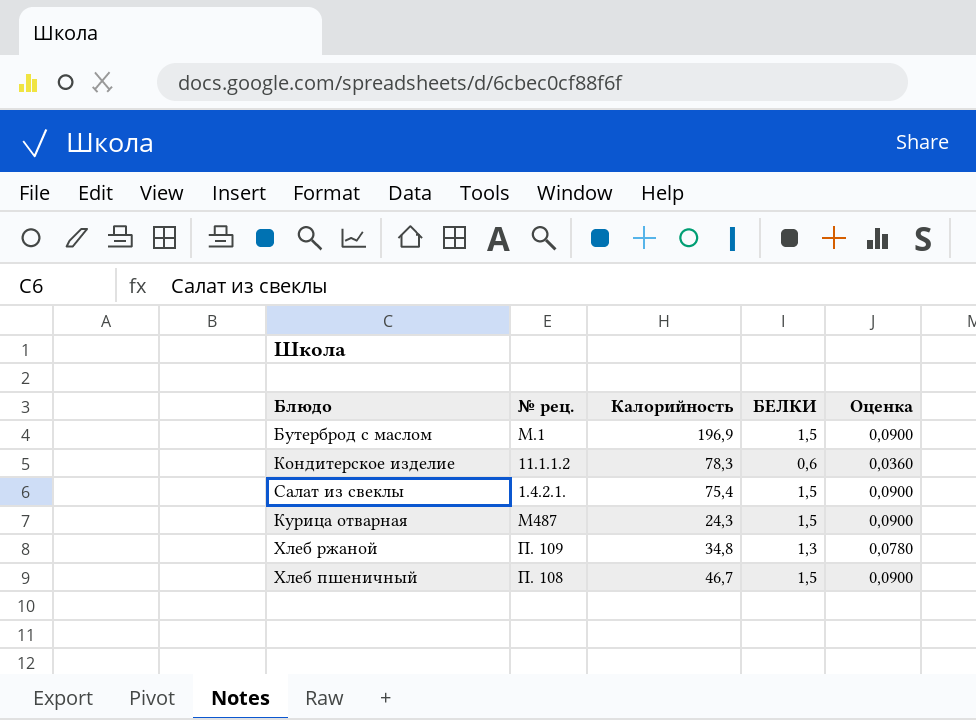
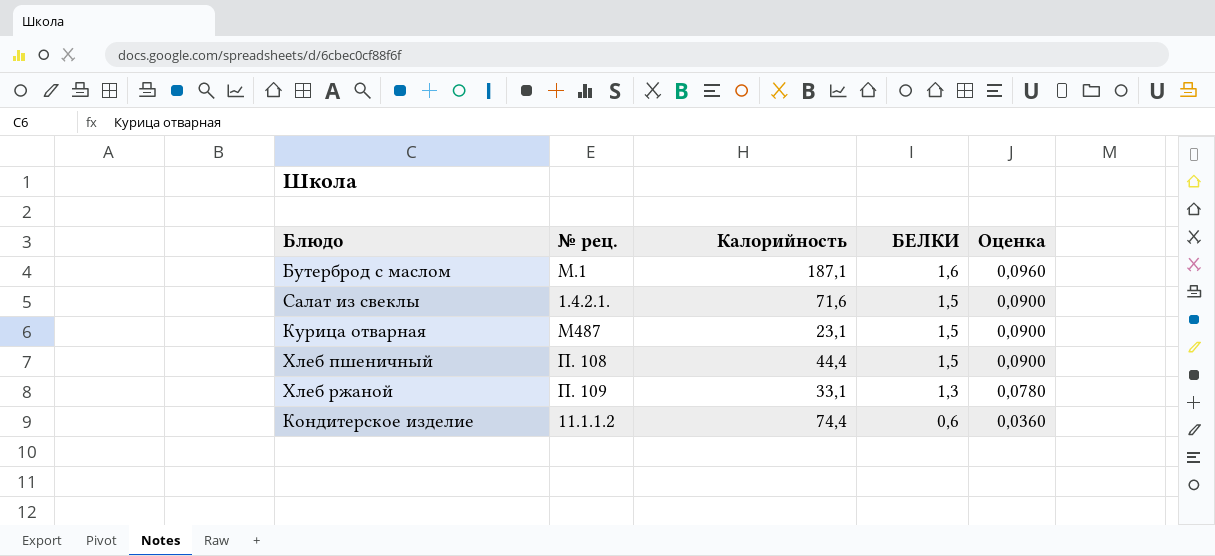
row order: none -> БЕЛКИ descending
Бутерброд с маслом | Калорийность: 196,9 -> 187,1
Бутерброд с маслом | БЕЛКИ: 1,5 -> 1,6
Бутерброд с маслом | Оценка: 0,0900 -> 0,0960
Салат из свеклы | Калорийность: 75,4 -> 71,6
Курица отварная | Калорийность: 24,3 -> 23,1
Хлеб пшеничный | Калорийность: 46,7 -> 44,4
Хлеб ржаной | Калорийность: 34,8 -> 33,1
Кондитерское изделие | Калорийность: 78,3 -> 74,4

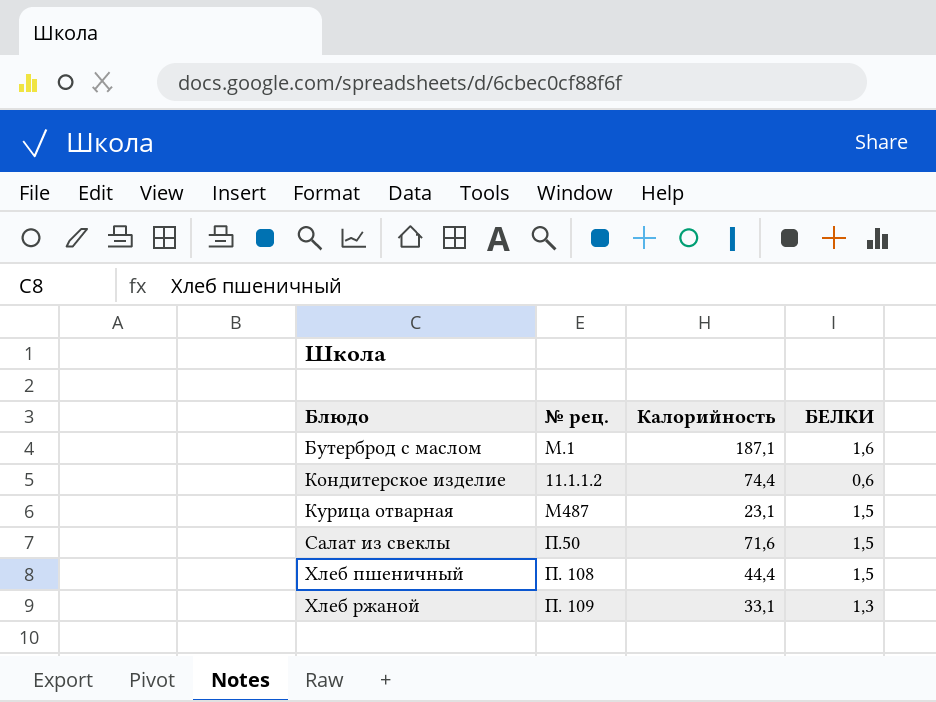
row order: БЕЛКИ descending -> Блюдо ascending
column Оценка | formula: [БЕЛКИ] * 0,06 -> none
Салат из свеклы | № рец.: 1.4.2.1. -> П.50

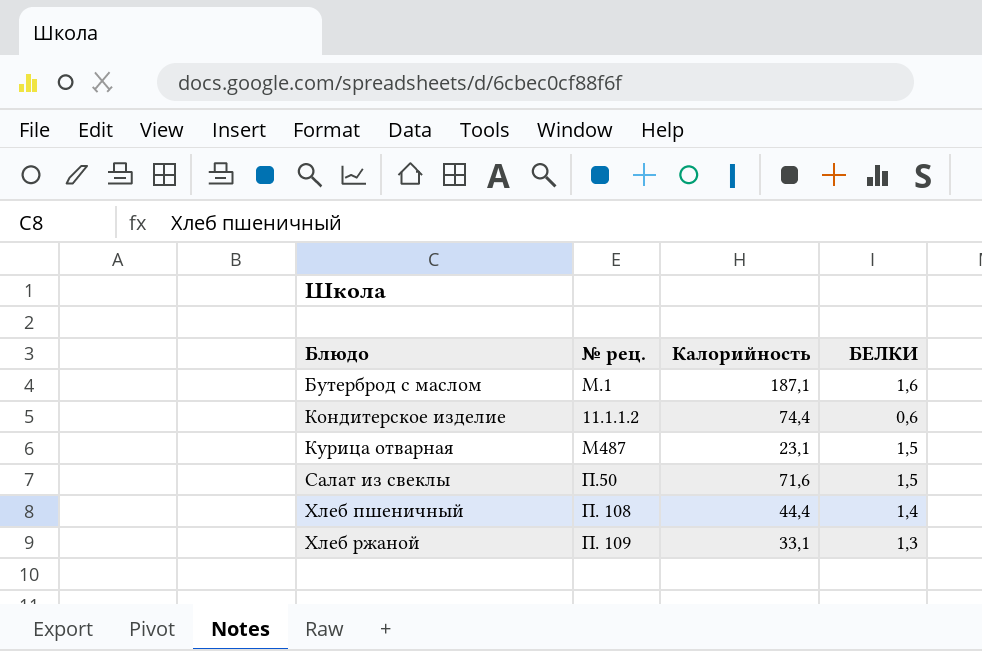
Хлеб пшеничный | БЕЛКИ: 1,5 -> 1,4

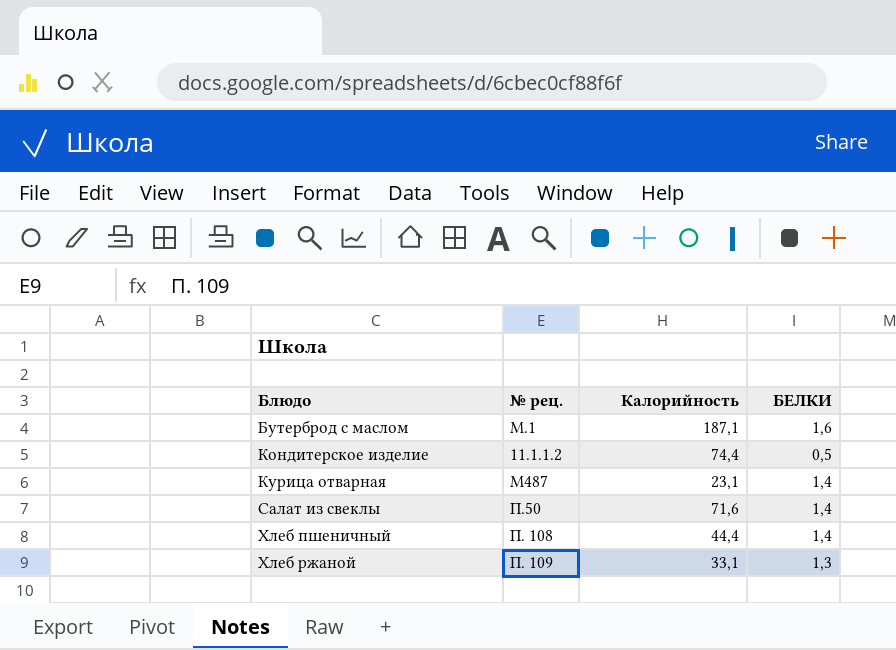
Кондитерское изделие | БЕЛКИ: 0,6 -> 0,5
Курица отварная | БЕЛКИ: 1,5 -> 1,4
Салат из свеклы | БЕЛКИ: 1,5 -> 1,4

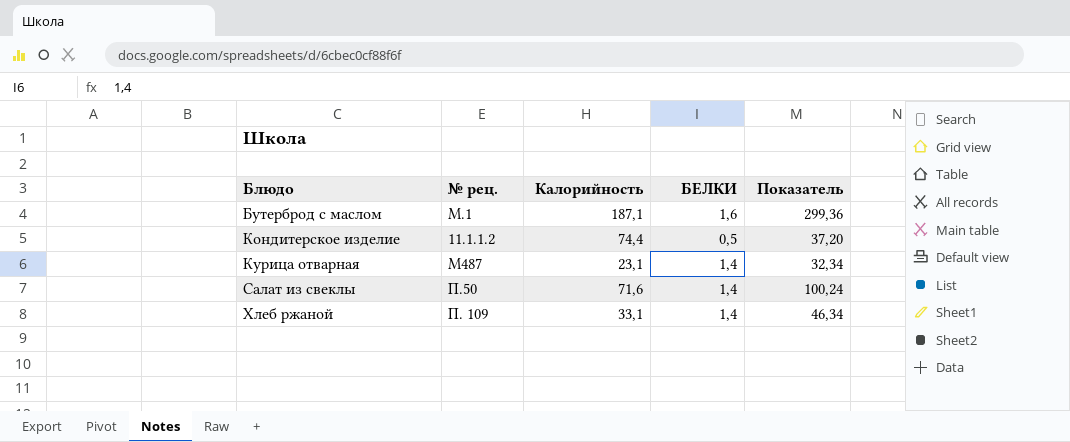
column Показатель | formula: none -> [Калорийность] * [БЕЛКИ]
row Хлеб пшеничный: П. 108 | 44,4 | 1,4 -> none
Хлеб ржаной | БЕЛКИ: 1,3 -> 1,4

